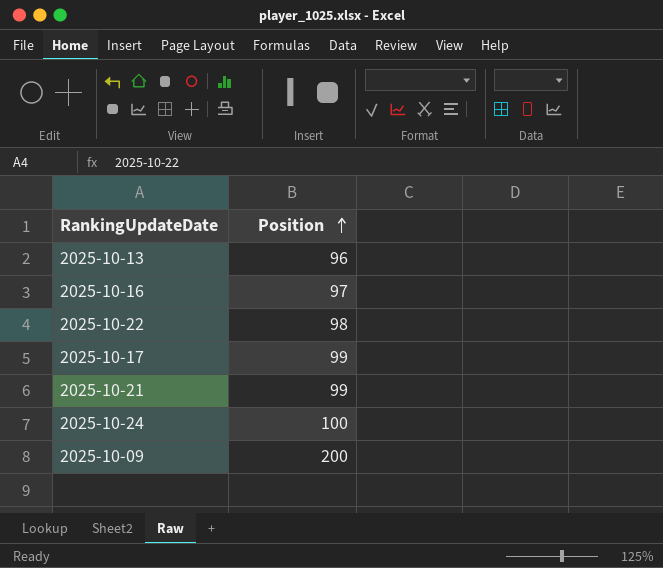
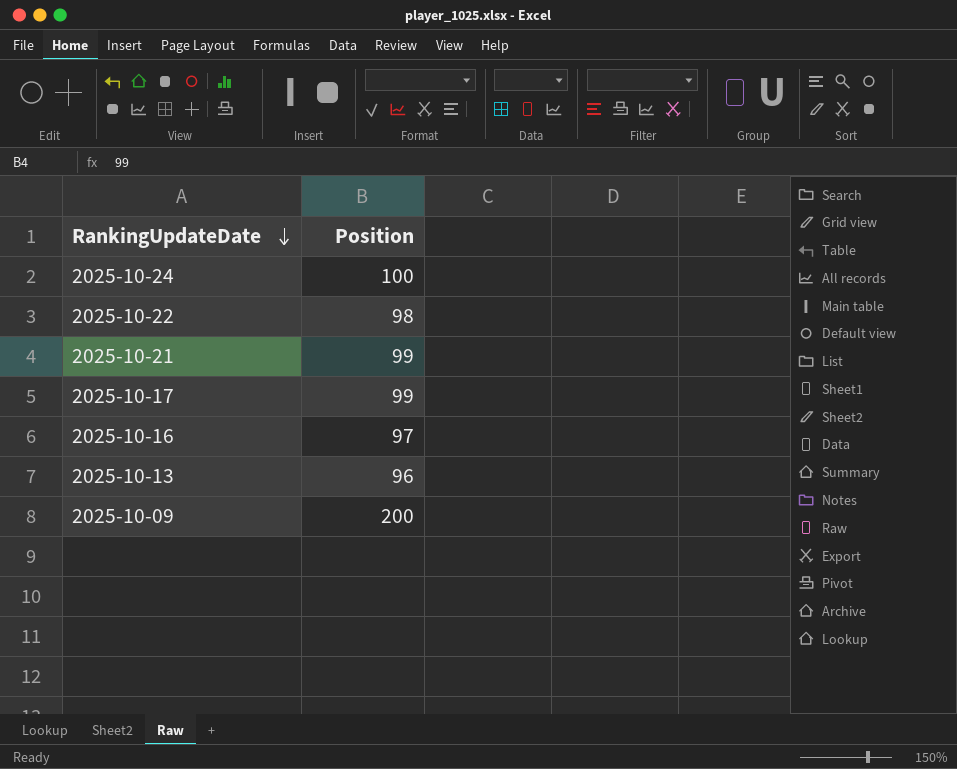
row order: Position ascending -> RankingUpdateDate descending

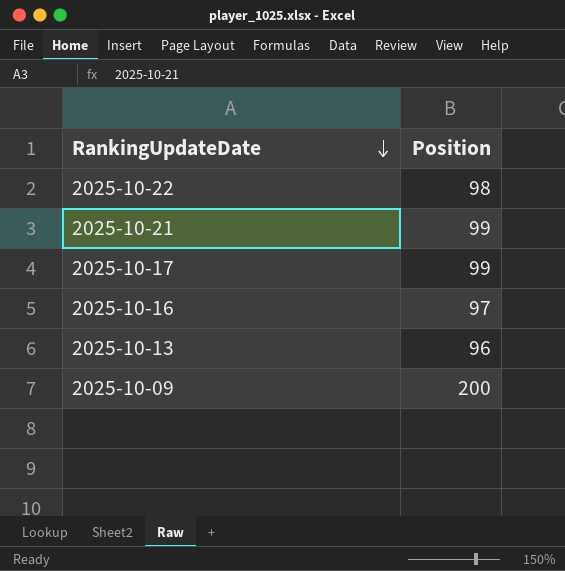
row 2025-10-24: 100 -> none

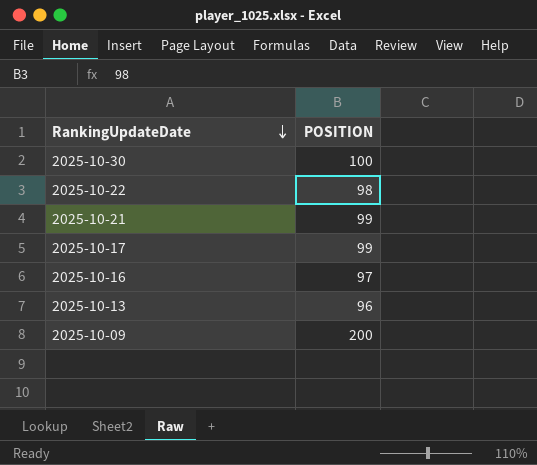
column name: Position -> POSITION
row 2025-10-30: none -> 100

